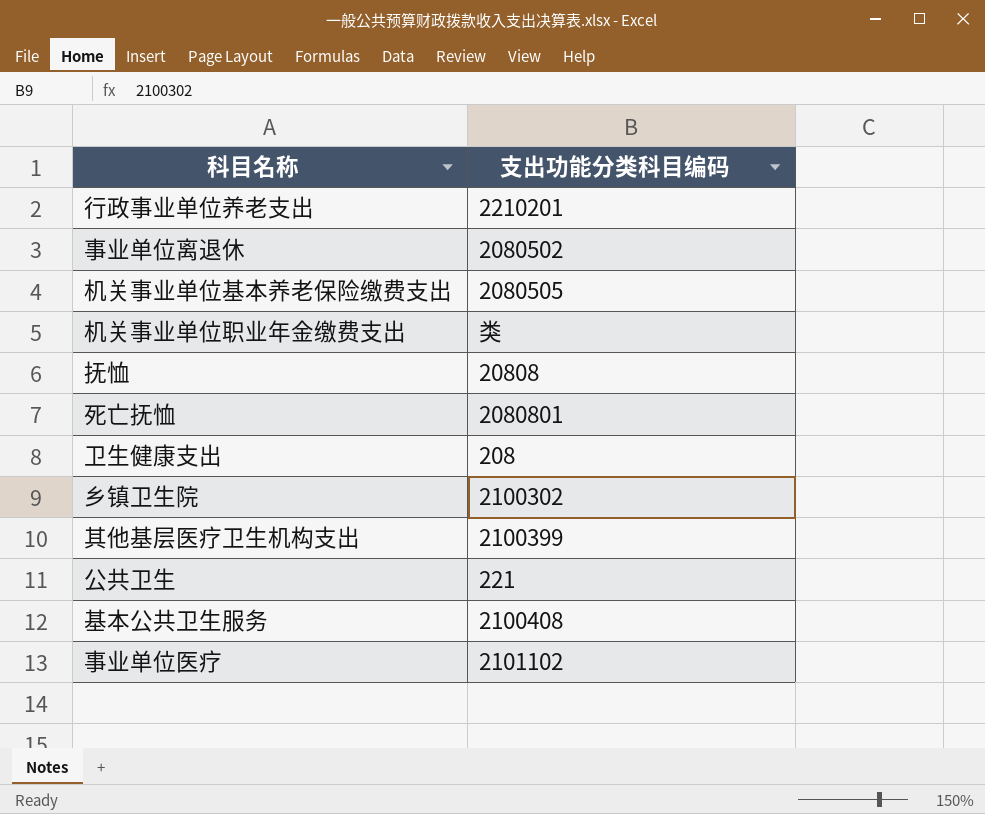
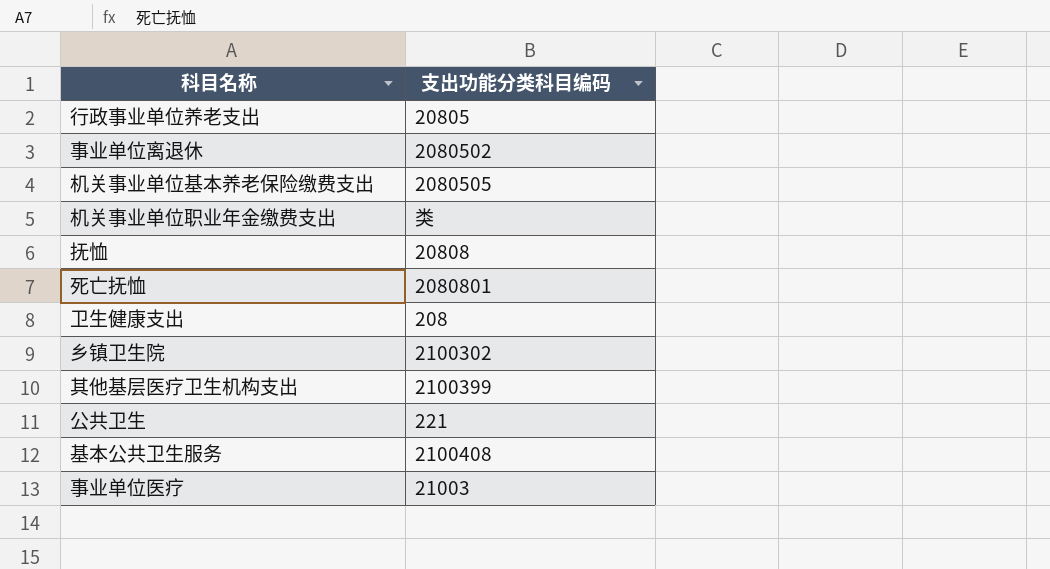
行政事业单位养老支出 | 支出功能分类科目编码: 2210201 -> 20805
事业单位医疗 | 支出功能分类科目编码: 2101102 -> 21003

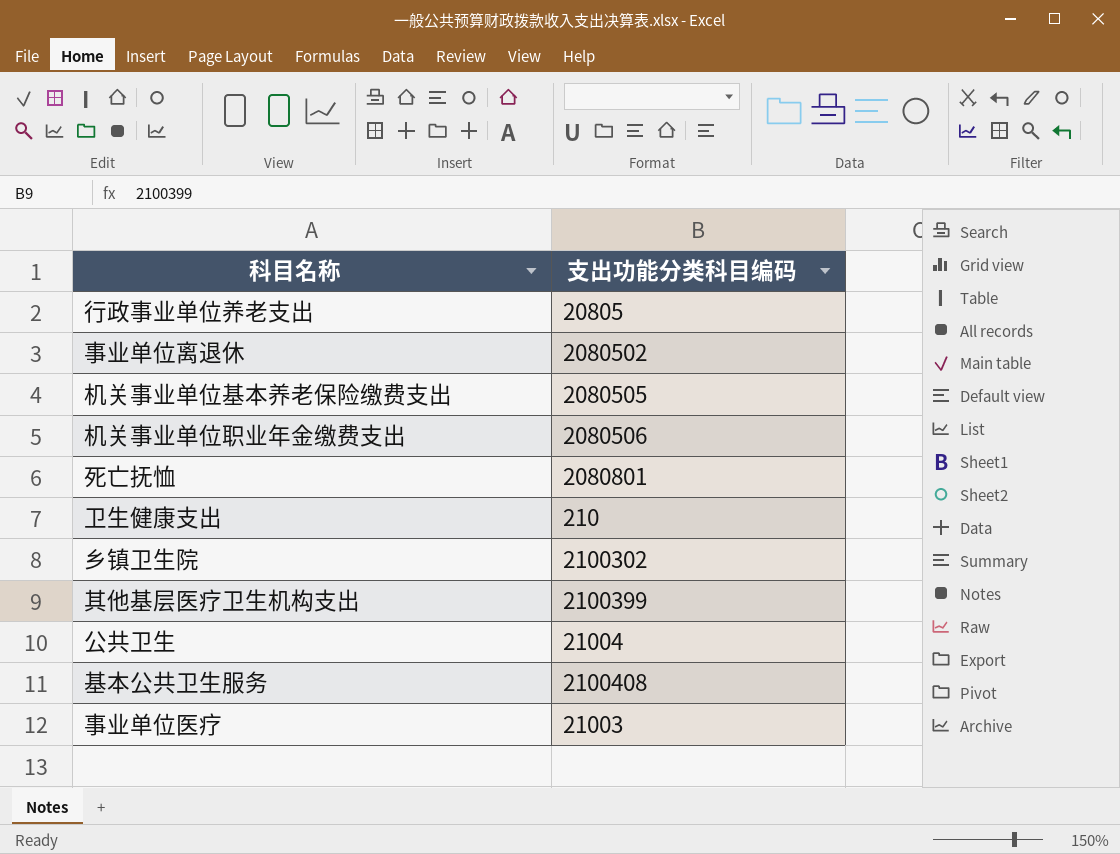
row 抚恤: 20808 -> none
机关事业单位职业年金缴费支出 | 支出功能分类科目编码: 类 -> 2080506
卫生健康支出 | 支出功能分类科目编码: 208 -> 210
公共卫生 | 支出功能分类科目编码: 221 -> 21004

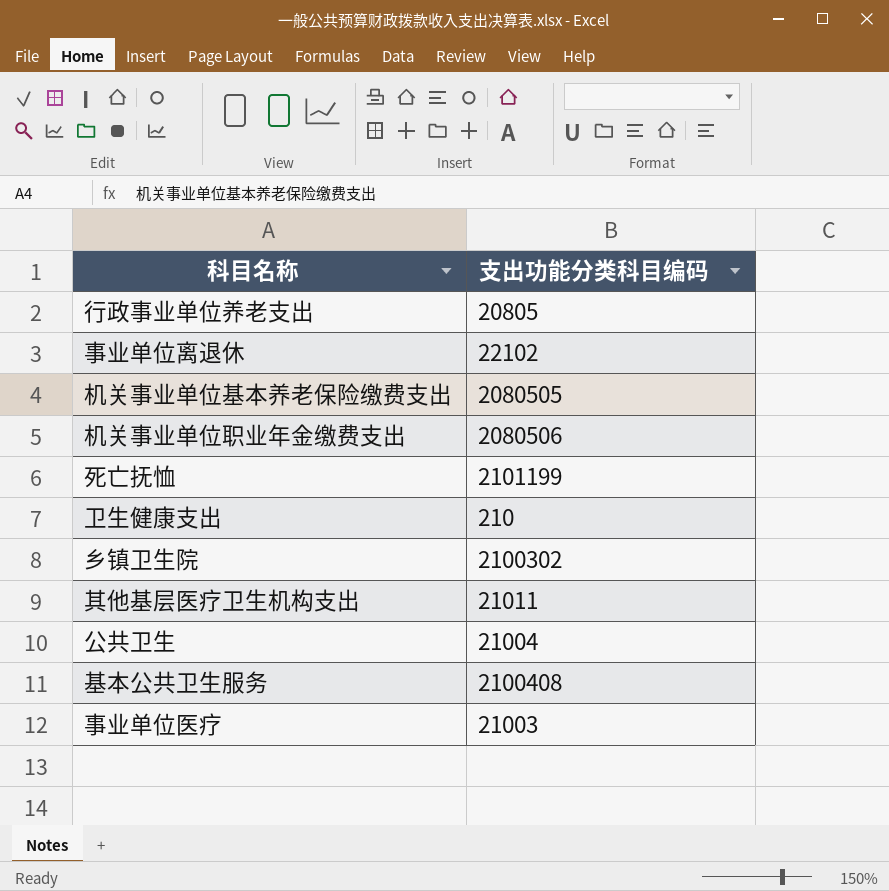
事业单位离退休 | 支出功能分类科目编码: 2080502 -> 22102
死亡抚恤 | 支出功能分类科目编码: 2080801 -> 2101199
其他基层医疗卫生机构支出 | 支出功能分类科目编码: 2100399 -> 21011

